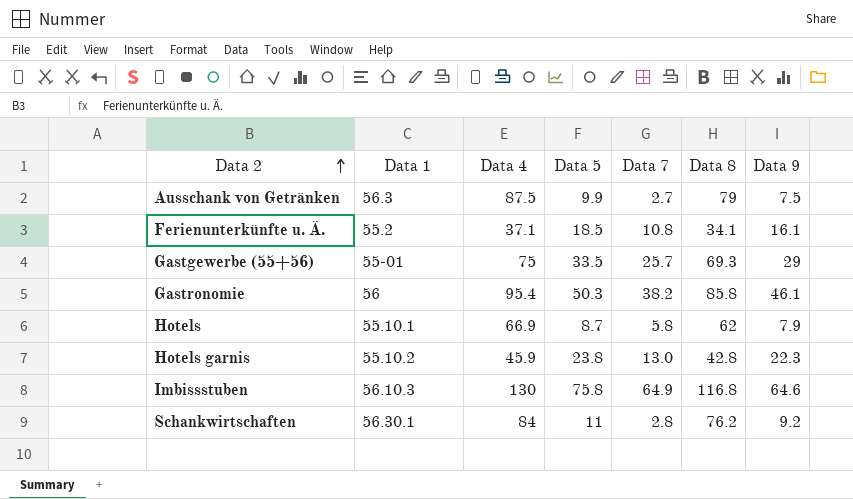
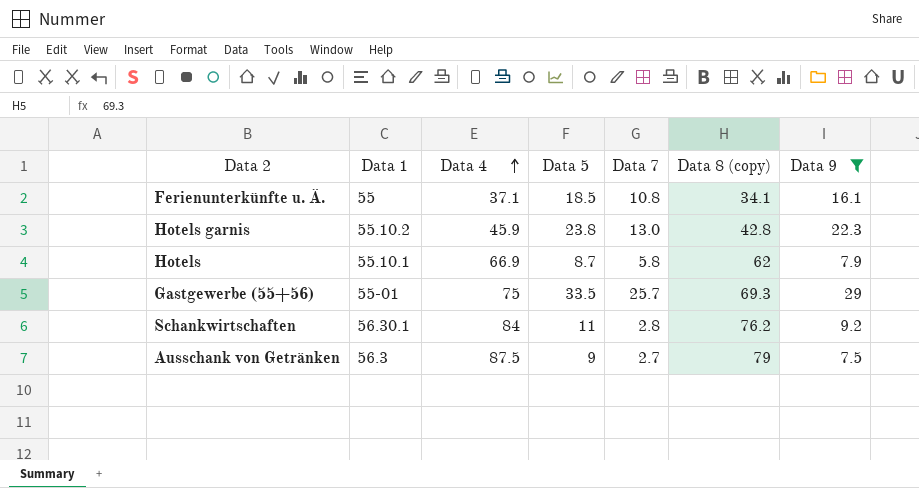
filter: none -> Data 9 <= 29
row order: Data 2 ascending -> Data 4 ascending
column name: Data 8 -> Data 8 (copy)
Ferienunterkünfte u. Ä. | Data 1: 55.2 -> 55
Ausschank von Getränken | Data 5: 9.9 -> 9

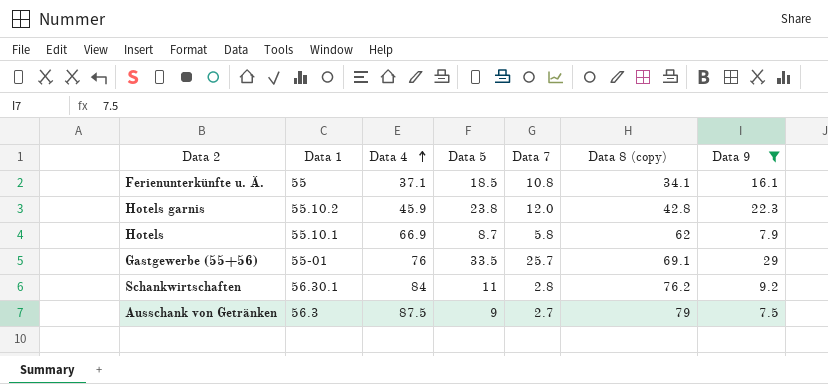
Hotels garnis | Data 7: 13.0 -> 12.0
Gastgewerbe (55+56) | Data 4: 75 -> 76
Gastgewerbe (55+56) | Data 8 (copy): 69.3 -> 69.1

